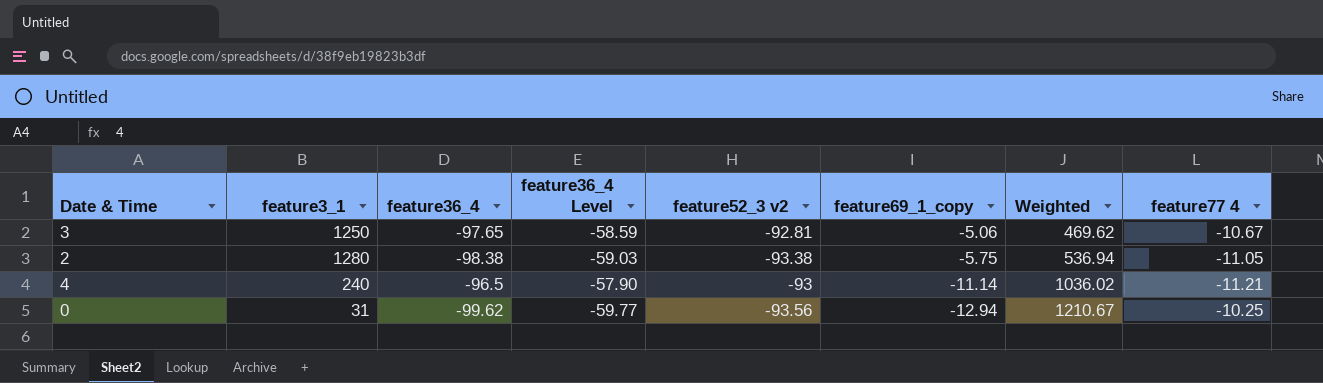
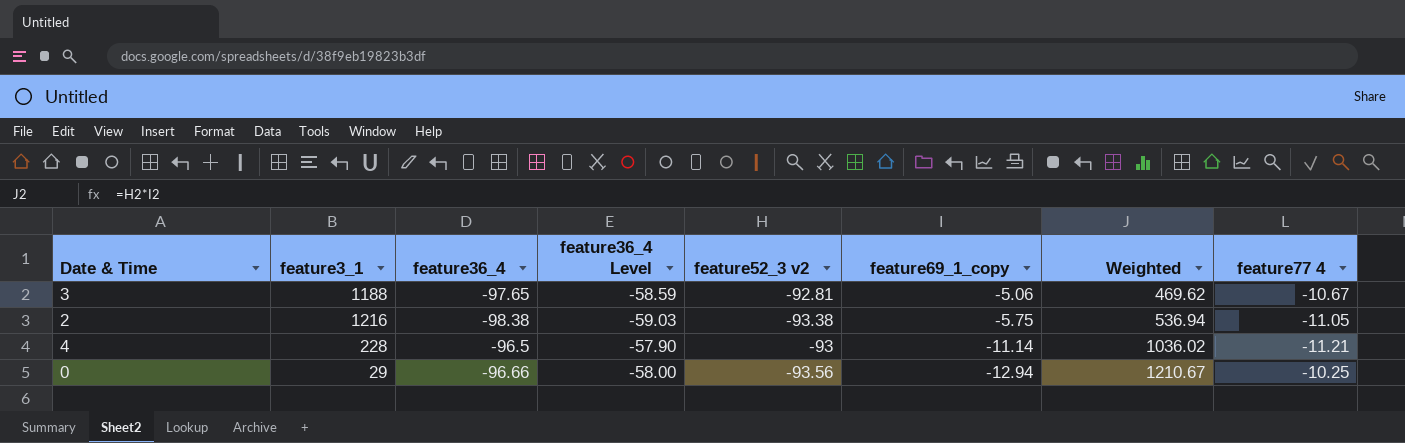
3 | feature3_1: 1250 -> 1188
2 | feature3_1: 1280 -> 1216
4 | feature3_1: 240 -> 228
0 | feature3_1: 31 -> 29
0 | feature36_4: -99.62 -> -96.66
0 | feature36_4 Level: -59.77 -> -58.00

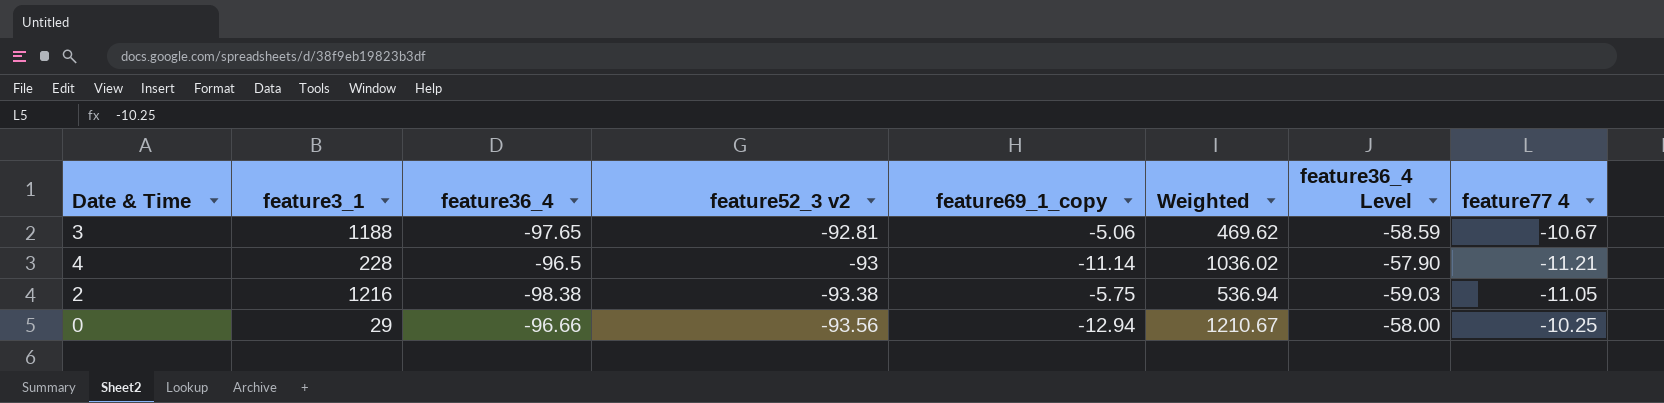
row order: feature69_1_copy descending -> feature52_3 v2 descending
column feature36_4 Level | position: 4 -> 7

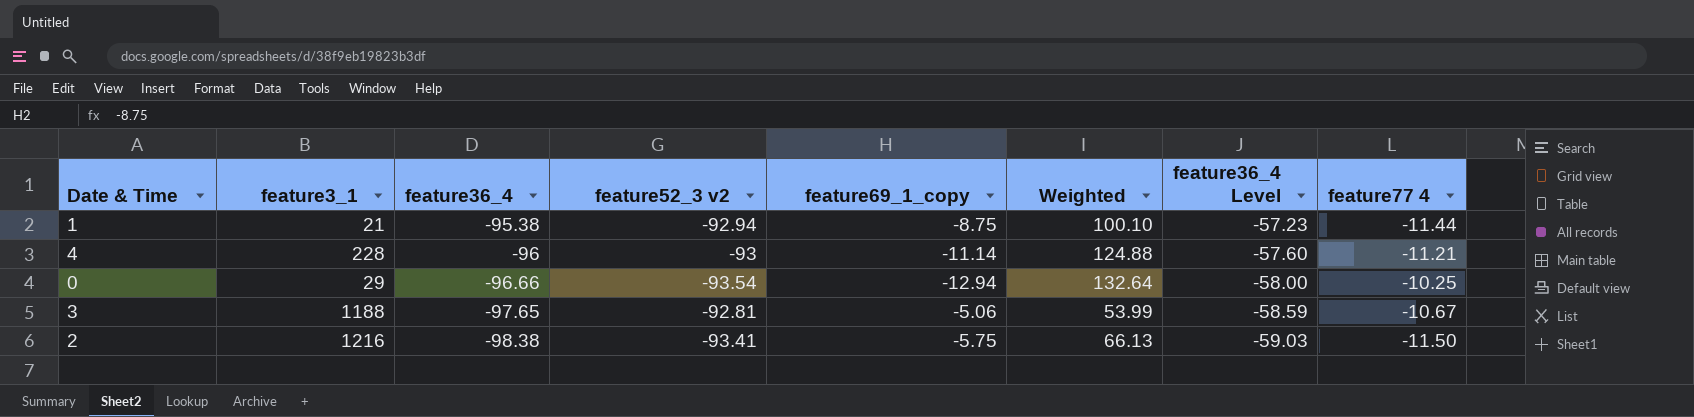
row order: feature52_3 v2 descending -> feature36_4 descending
column Weighted | formula: [feature52_3 v2] * [feature69_1_copy] -> [feature69_1_copy] * [feature77 4]
row 1: none -> 21 | -95.38 | -92.94 | -8.75 | 100.10 | -57.23 | -11.44
4 | feature36_4: -96.5 -> -96
4 | feature36_4 Level: -57.90 -> -57.60
0 | feature52_3 v2: -93.56 -> -93.54
2 | feature52_3 v2: -93.38 -> -93.41
2 | feature77 4: -11.05 -> -11.50

